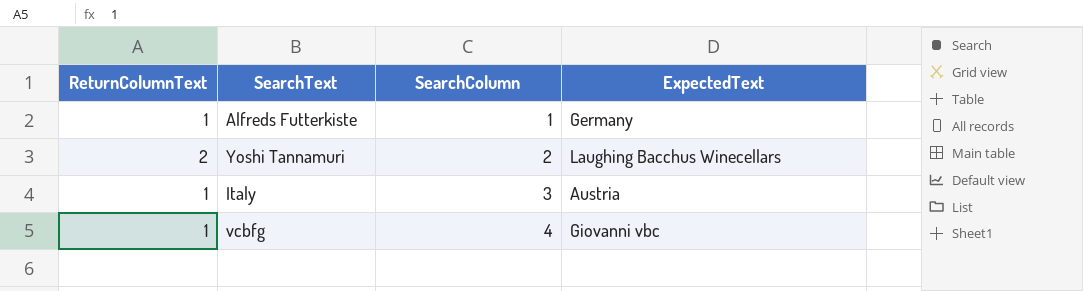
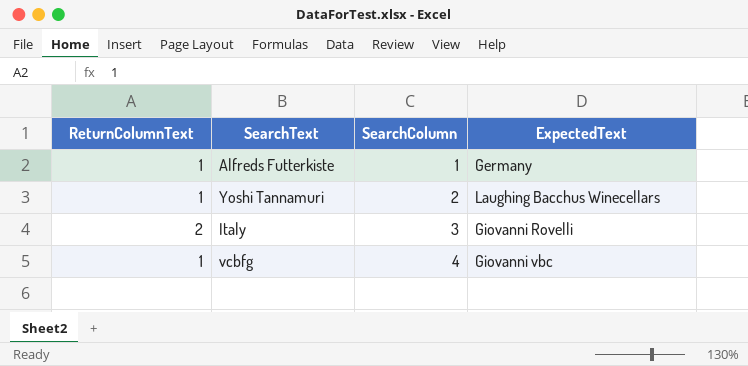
Yoshi Tannamuri | ReturnColumnText: 2 -> 1
Italy | ReturnColumnText: 1 -> 2
Italy | ExpectedText: Austria -> Giovanni Rovelli

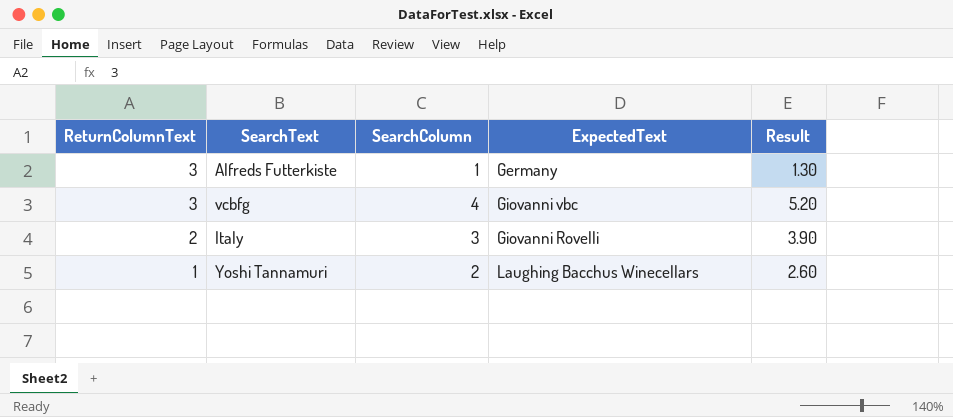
row order: SearchColumn ascending -> ReturnColumnText descending
column Result | formula: none -> [SearchColumn] * 1.3
Alfreds Futterkiste | ReturnColumnText: 1 -> 3
vcbfg | ReturnColumnText: 1 -> 3

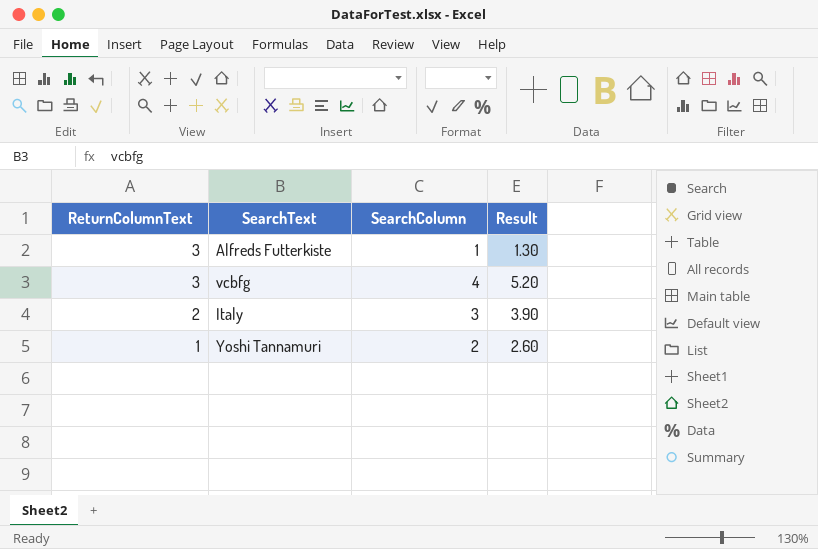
column ExpectedText | position: 4 -> none

